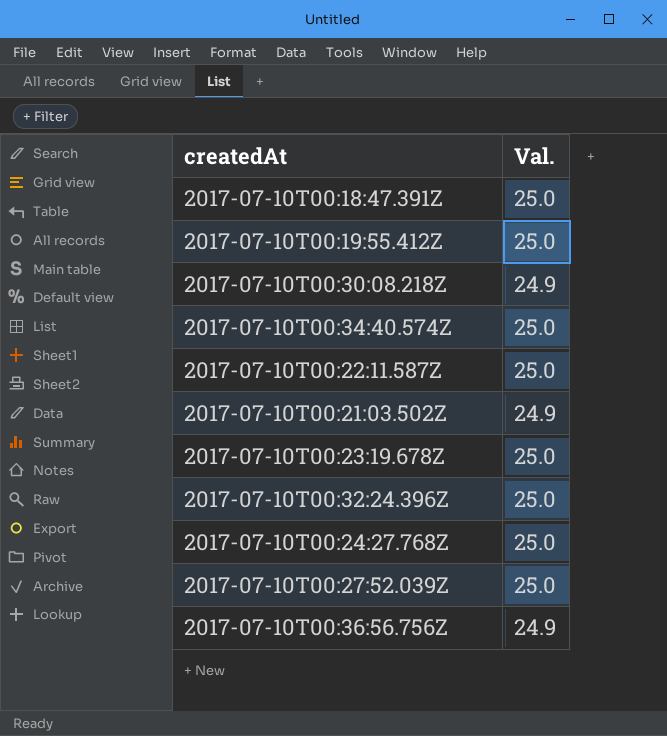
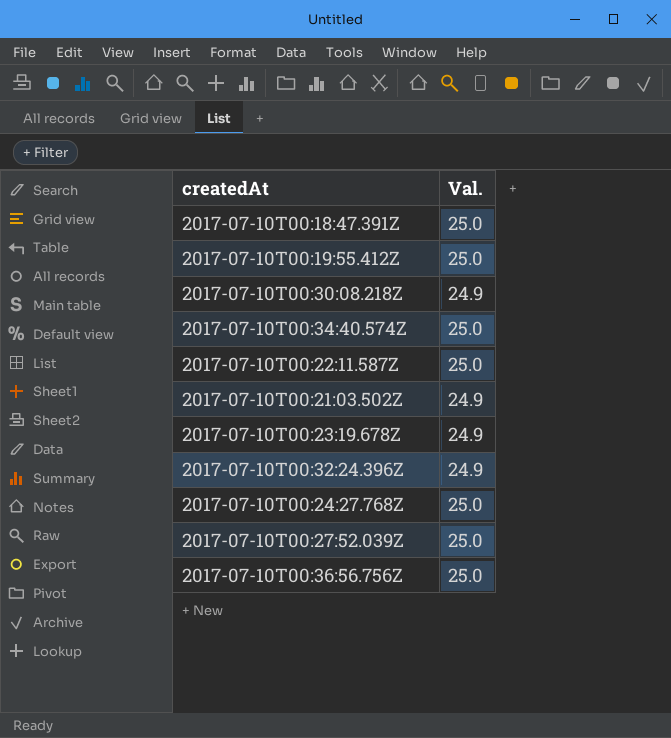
2017-07-10T00:23:19.678Z | Val.: 25.0 -> 24.9
2017-07-10T00:32:24.396Z | Val.: 25.0 -> 24.9
2017-07-10T00:36:56.756Z | Val.: 24.9 -> 25.0

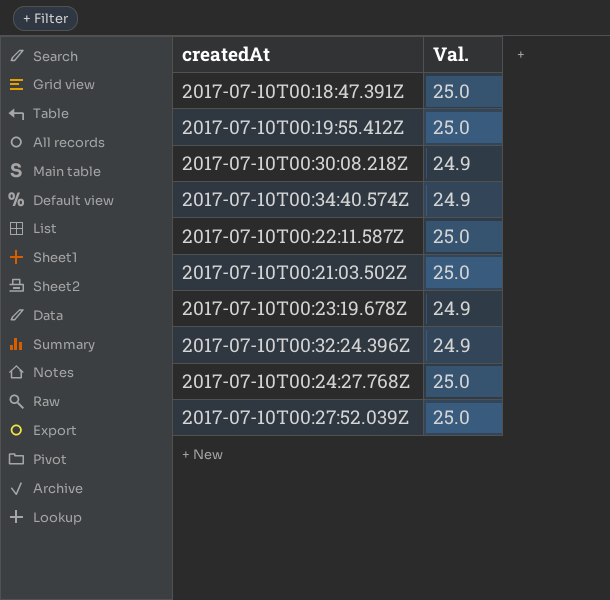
row 2017-07-10T00:36:56.756Z: 25.0 -> none
2017-07-10T00:34:40.574Z | Val.: 25.0 -> 24.9
2017-07-10T00:21:03.502Z | Val.: 24.9 -> 25.0

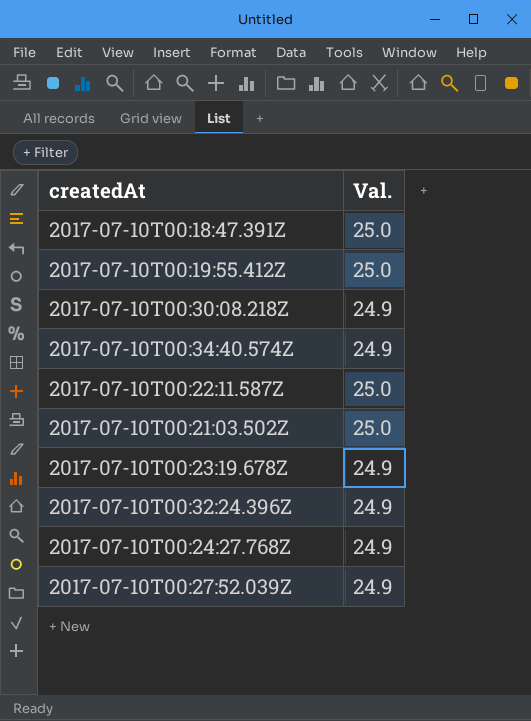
2017-07-10T00:24:27.768Z | Val.: 25.0 -> 24.9
2017-07-10T00:27:52.039Z | Val.: 25.0 -> 24.9

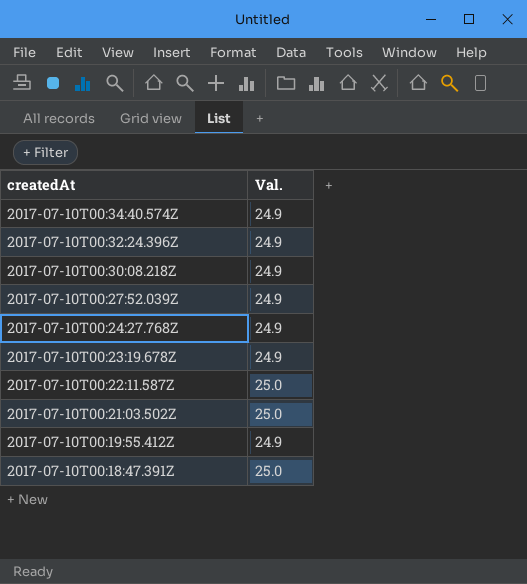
row order: none -> createdAt descending
2017-07-10T00:19:55.412Z | Val.: 25.0 -> 24.9

